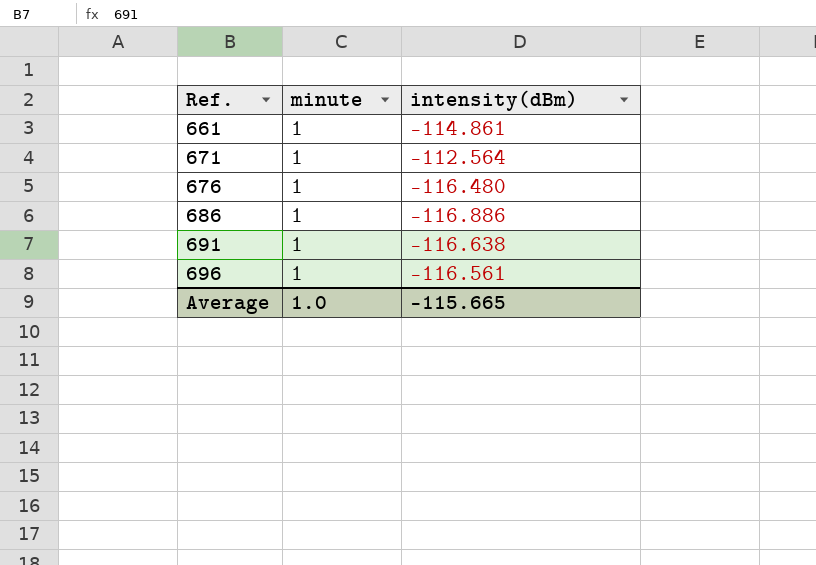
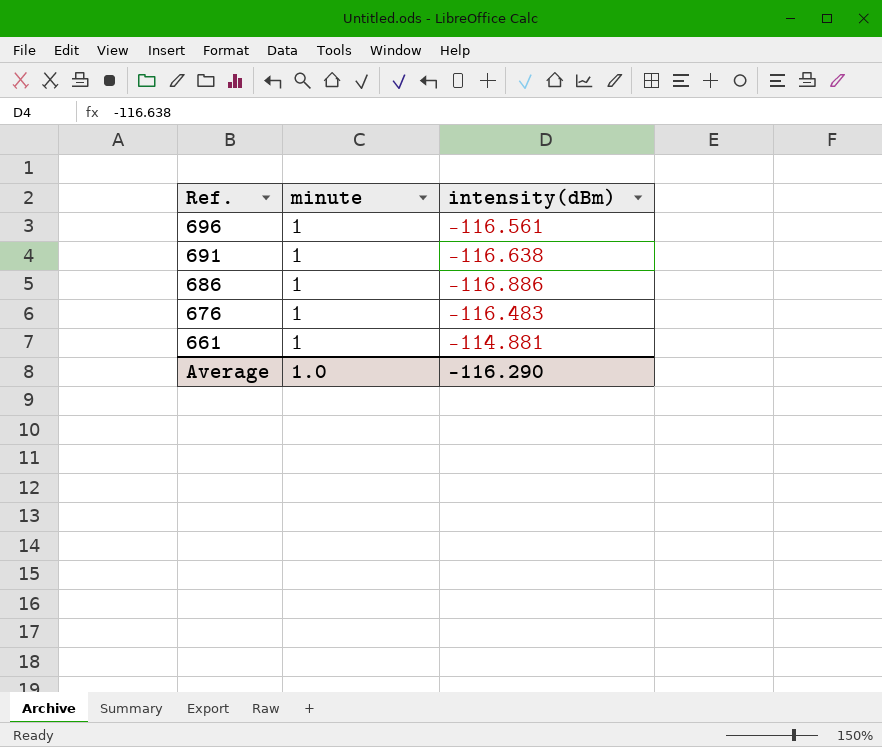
row order: Ref. ascending -> Ref. descending
row 671: 1 | -112.564 -> none
676 | intensity(dBm): -116.480 -> -116.483
661 | intensity(dBm): -114.861 -> -114.881
Average | intensity(dBm): -115.665 -> -116.290

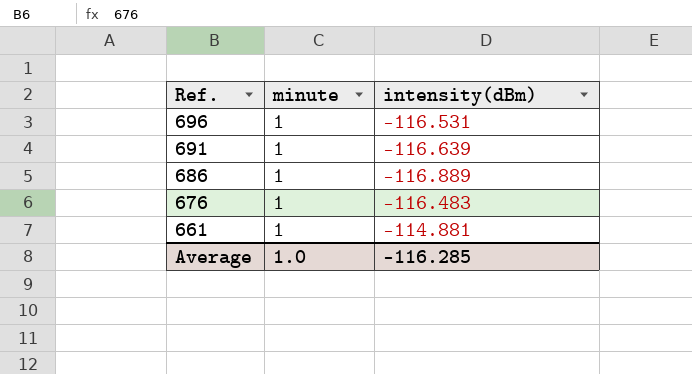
696 | intensity(dBm): -116.561 -> -116.531
691 | intensity(dBm): -116.638 -> -116.639
686 | intensity(dBm): -116.886 -> -116.889
Average | intensity(dBm): -116.290 -> -116.285

